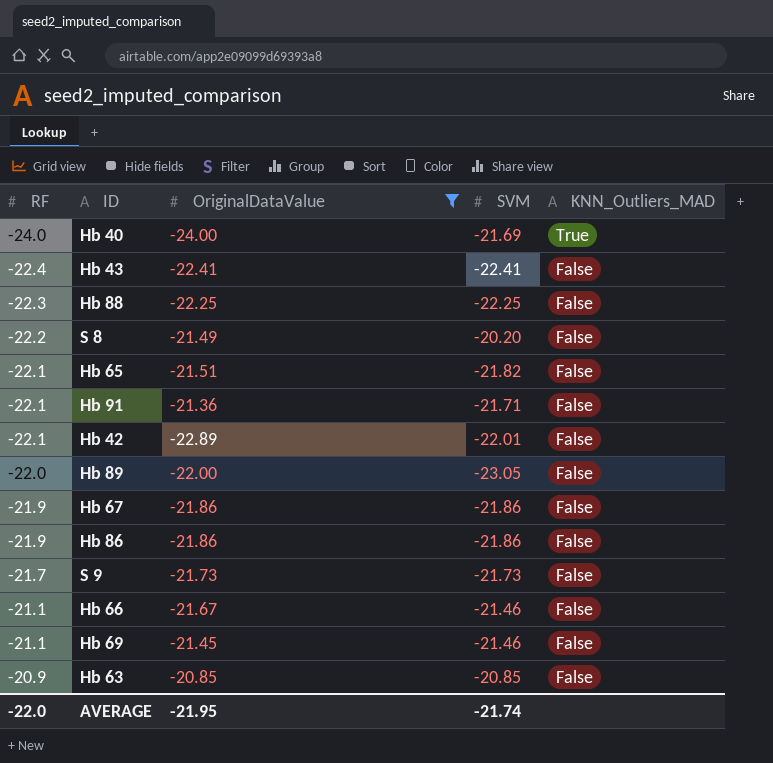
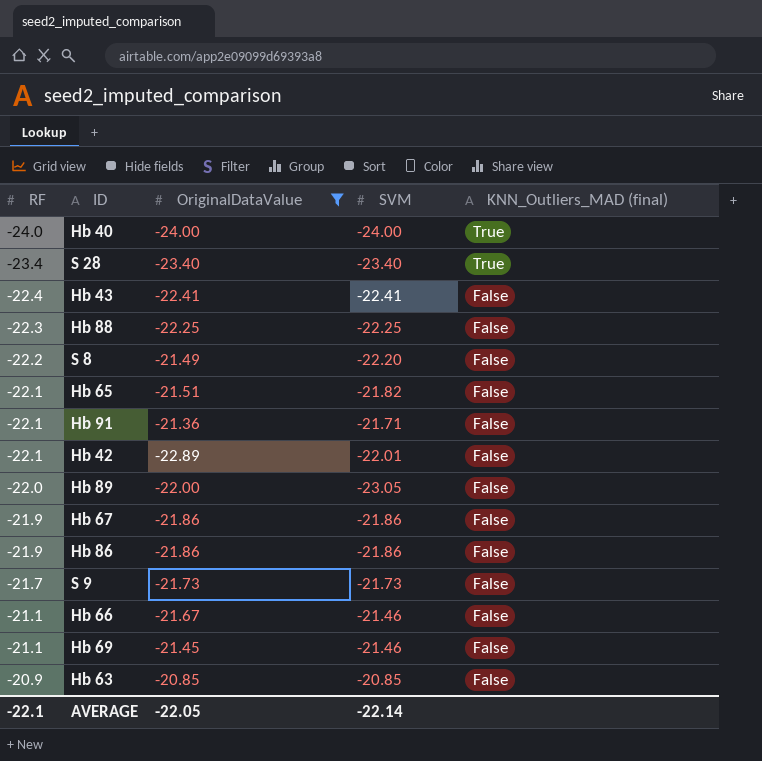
column name: KNN_Outliers_MAD -> KNN_Outliers_MAD (final)
Hb 40 | SVM: -21.69 -> -24.00
row S 28: none -> -23.4 | -23.40 | -23.40 | True
S 8 | SVM: -20.20 -> -22.20
AVERAGE | RF: -22.0 -> -22.1
AVERAGE | OriginalDataValue: -21.95 -> -22.05
AVERAGE | SVM: -21.74 -> -22.14

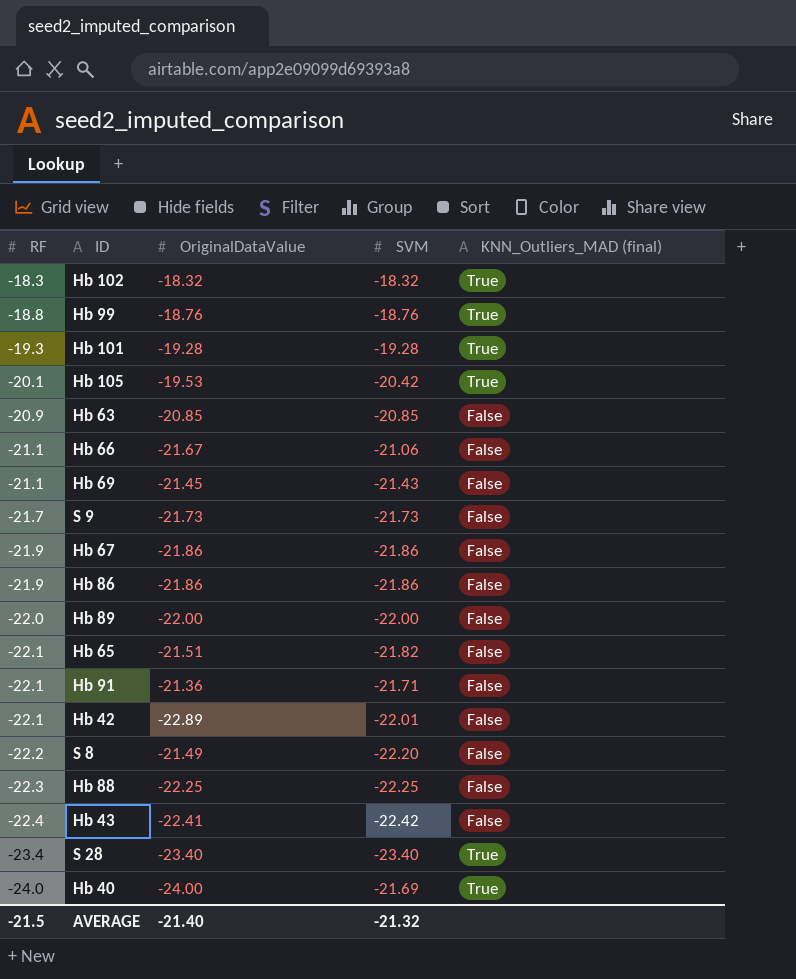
filter: OriginalDataValue <= -20.85 -> none
row order: RF ascending -> RF descending
Hb 66 | SVM: -21.46 -> -21.06
Hb 69 | SVM: -21.46 -> -21.43
Hb 89 | SVM: -23.05 -> -22.00
Hb 43 | SVM: -22.41 -> -22.42
Hb 40 | SVM: -24.00 -> -21.69
AVERAGE | RF: -22.1 -> -21.5
AVERAGE | OriginalDataValue: -22.05 -> -21.40
AVERAGE | SVM: -22.14 -> -21.32

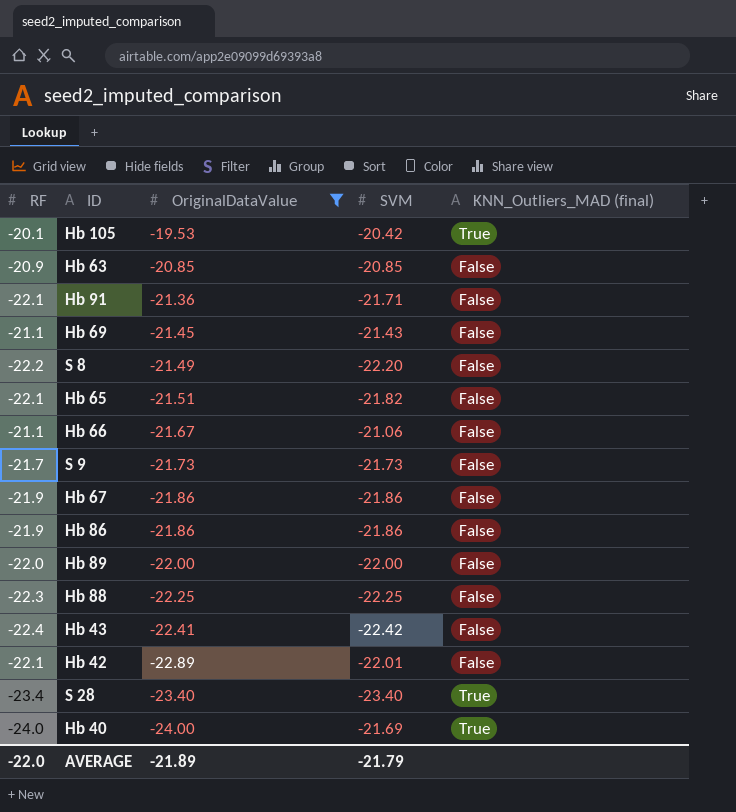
filter: none -> OriginalDataValue <= -19.53
row order: RF descending -> OriginalDataValue descending
AVERAGE | RF: -21.5 -> -22.0
AVERAGE | OriginalDataValue: -21.40 -> -21.89
AVERAGE | SVM: -21.32 -> -21.79

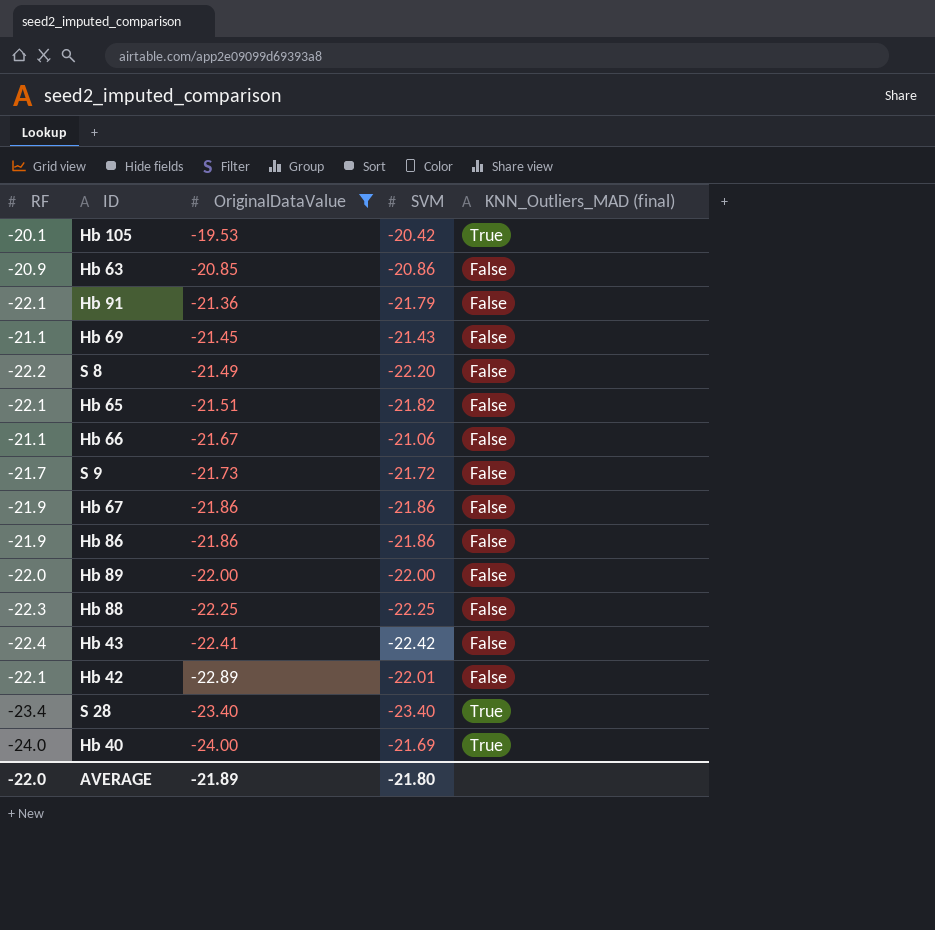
Hb 63 | SVM: -20.85 -> -20.86
Hb 91 | SVM: -21.71 -> -21.79
S 9 | SVM: -21.73 -> -21.72
AVERAGE | SVM: -21.79 -> -21.80

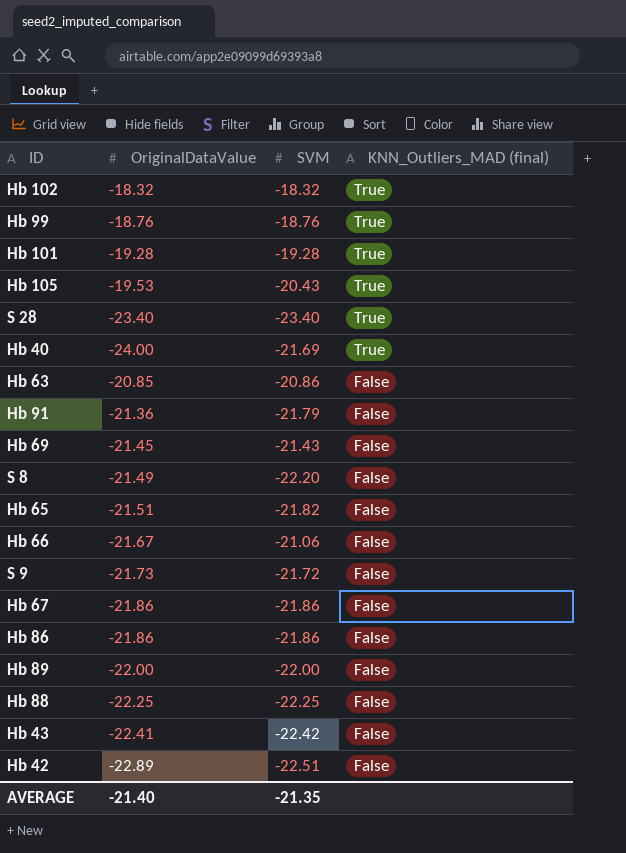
filter: OriginalDataValue <= -19.53 -> none
row order: OriginalDataValue descending -> KNN_Outliers_MAD (final) descending
column RF | position: 1 -> none
Hb 105 | SVM: -20.42 -> -20.43
Hb 42 | SVM: -22.01 -> -22.51
AVERAGE | OriginalDataValue: -21.89 -> -21.40
AVERAGE | SVM: -21.80 -> -21.35

